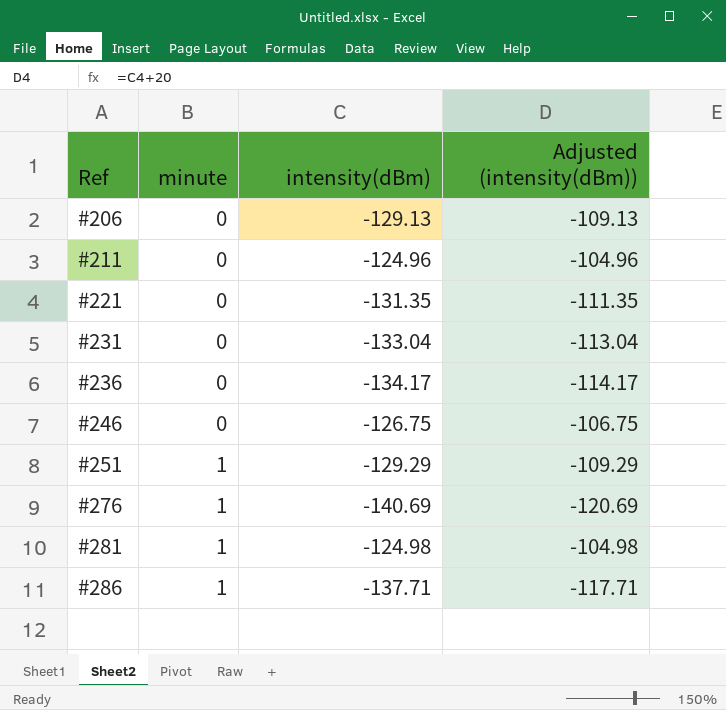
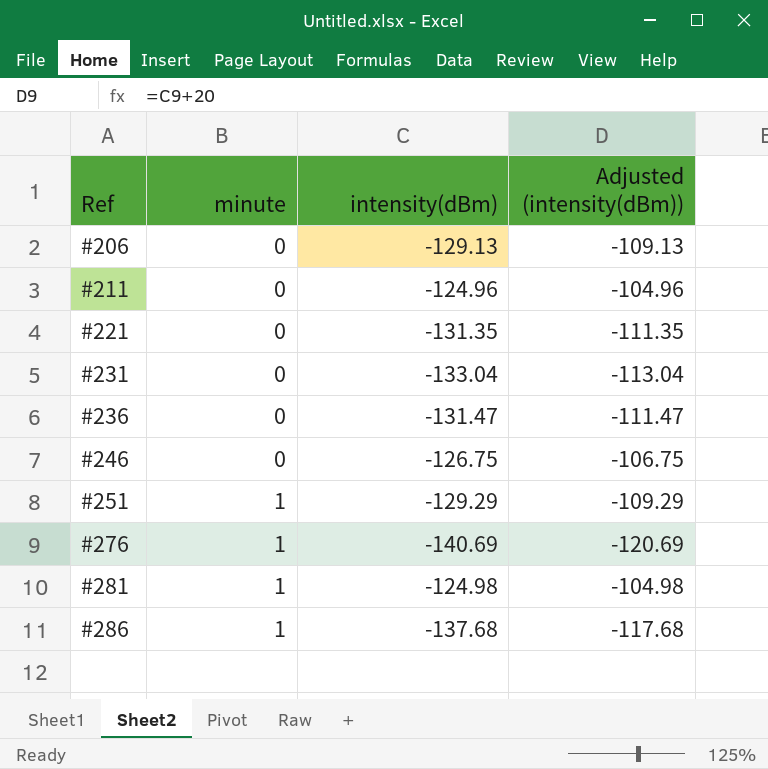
#236 | intensity(dBm): -134.17 -> -131.47
#236 | Adjusted (intensity(dBm)): -114.17 -> -111.47
#286 | intensity(dBm): -137.71 -> -137.68
#286 | Adjusted (intensity(dBm)): -117.71 -> -117.68

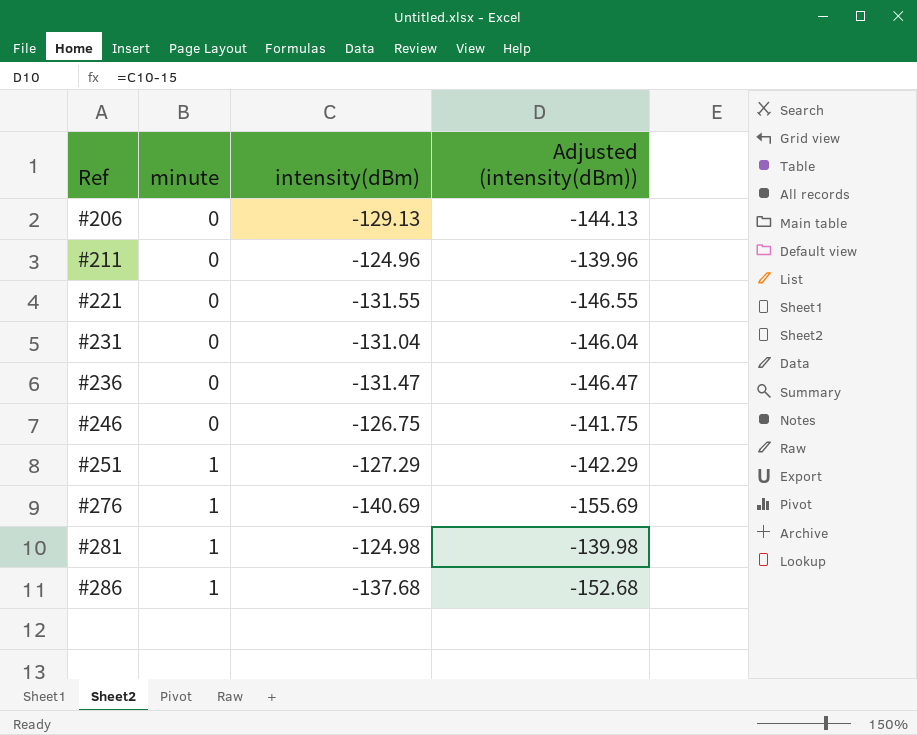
column Adjusted (intensity(dBm)) | formula: [intensity(dBm)] + 20 -> [intensity(dBm)] - 15
#221 | intensity(dBm): -131.35 -> -131.55
#231 | intensity(dBm): -133.04 -> -131.04
#251 | intensity(dBm): -129.29 -> -127.29

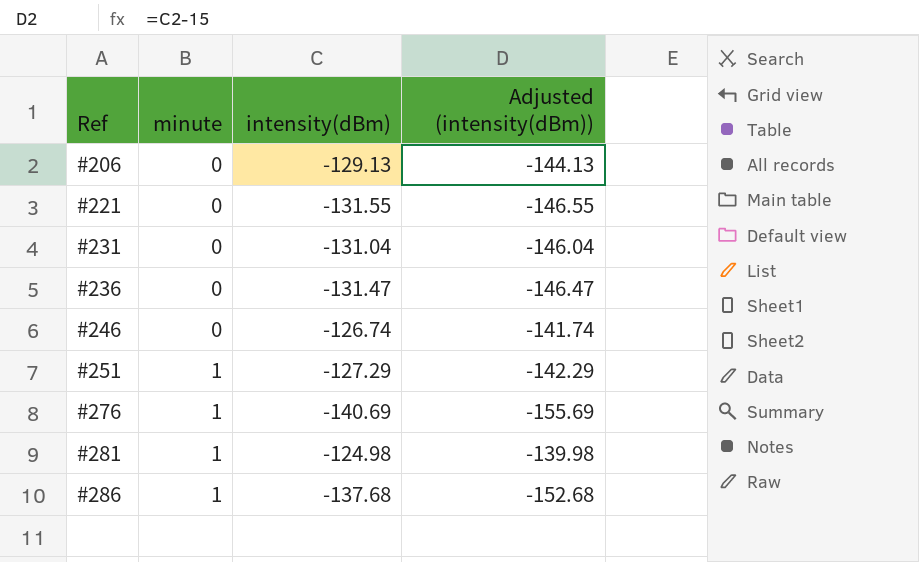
row #211: 0 | -124.96 | -139.96 -> none
#246 | intensity(dBm): -126.75 -> -126.74
#246 | Adjusted (intensity(dBm)): -141.75 -> -141.74

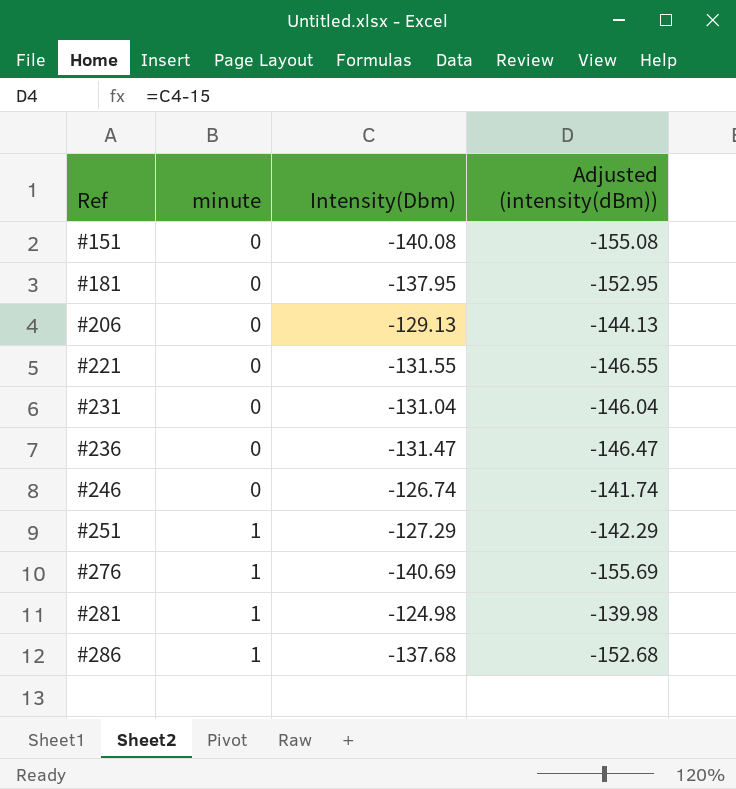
column name: intensity(dBm) -> Intensity(Dbm)
row #151: none -> 0 | -140.08 | -155.08
row #181: none -> 0 | -137.95 | -152.95

